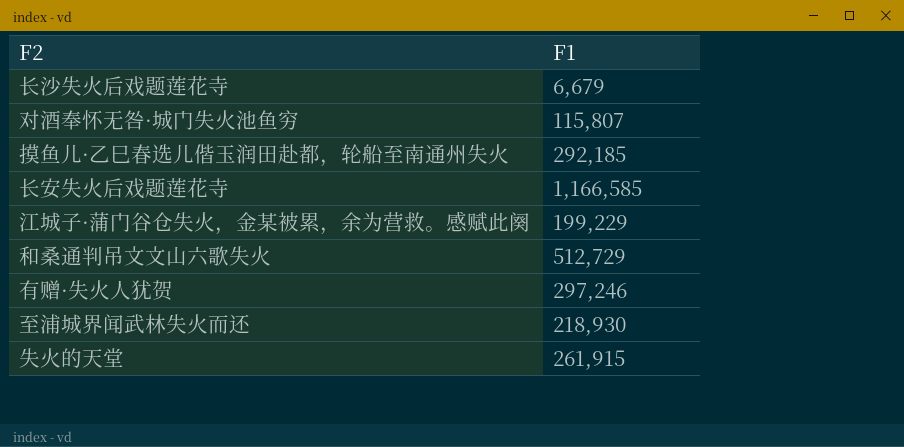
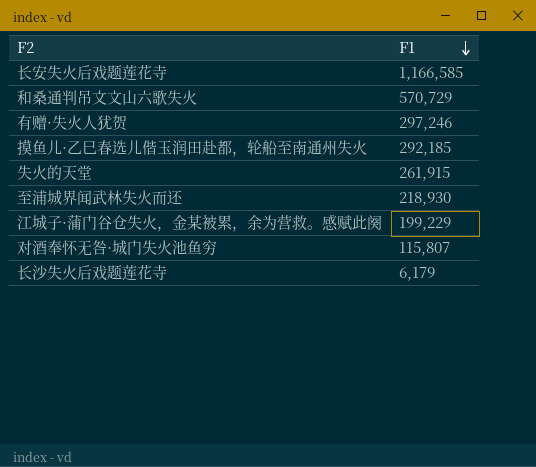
row order: none -> F1 descending
和桑通判吊文文山六歌失火 | F1: 512,729 -> 570,729
长沙失火后戏题莲花寺 | F1: 6,679 -> 6,179

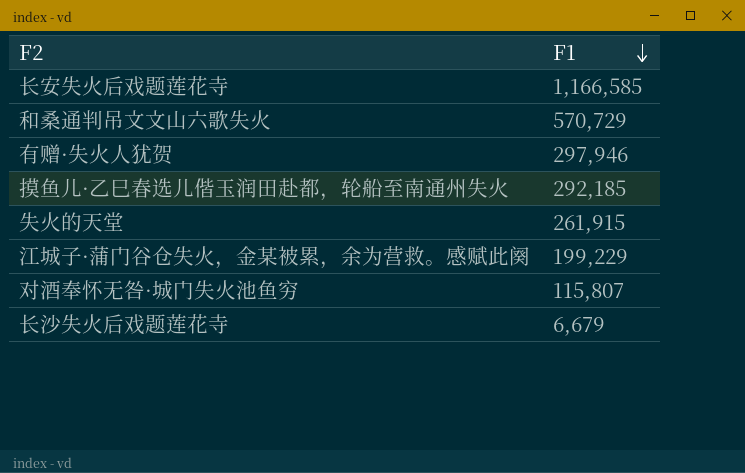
row 至浦城界闻武林失火而还: 218,930 -> none
有赠·失火人犹贺 | F1: 297,246 -> 297,946
长沙失火后戏题莲花寺 | F1: 6,179 -> 6,679

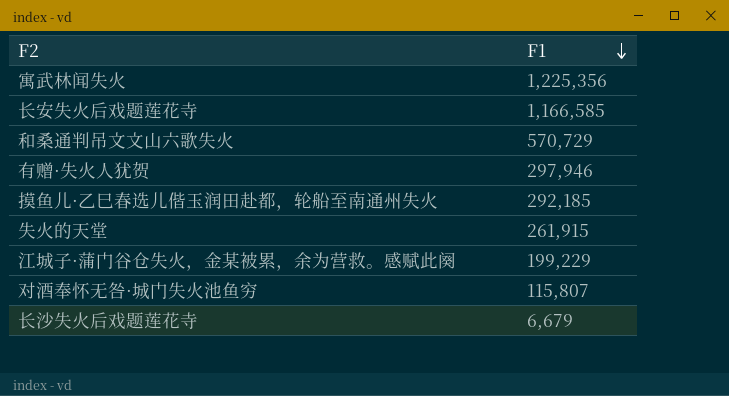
row 寓武林闻失火: none -> 1,225,356

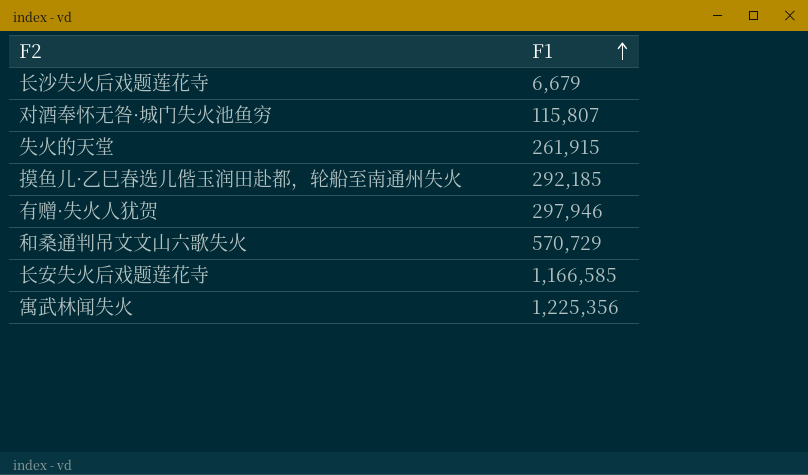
row order: F1 descending -> F1 ascending
row 江城子·蒲门谷仓失火，金某被累，余为营救。感赋此阕: 199,229 -> none

